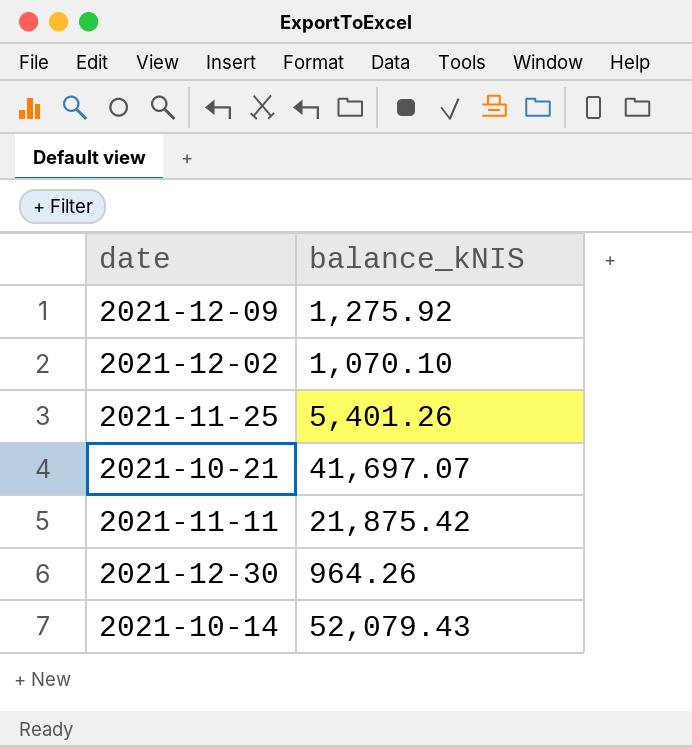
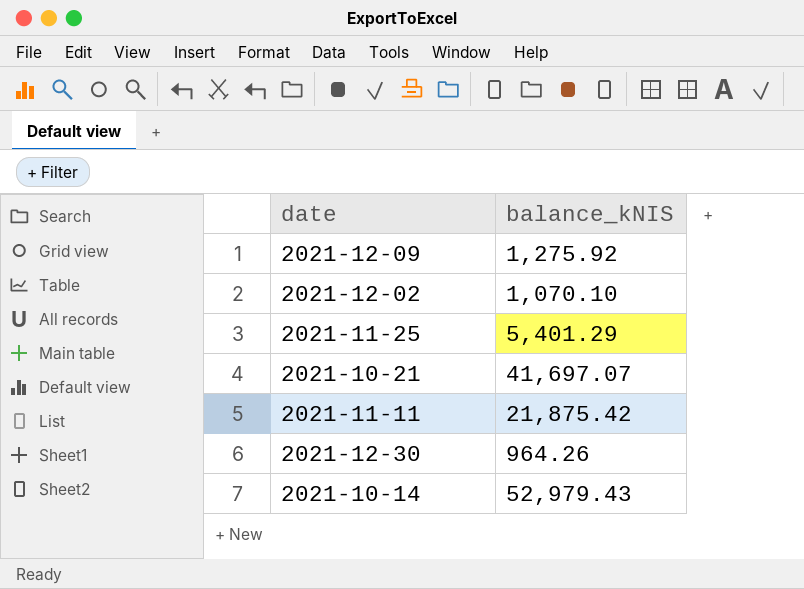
2021-11-25 | balance_kNIS: 5,401.26 -> 5,401.29
2021-10-14 | balance_kNIS: 52,079.43 -> 52,979.43

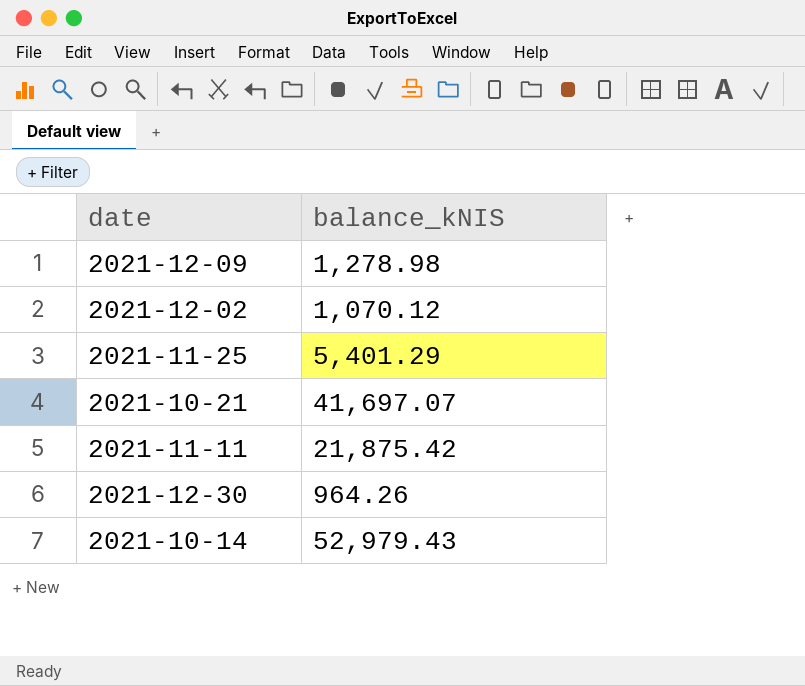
2021-12-09 | balance_kNIS: 1,275.92 -> 1,278.98
2021-12-02 | balance_kNIS: 1,070.10 -> 1,070.12

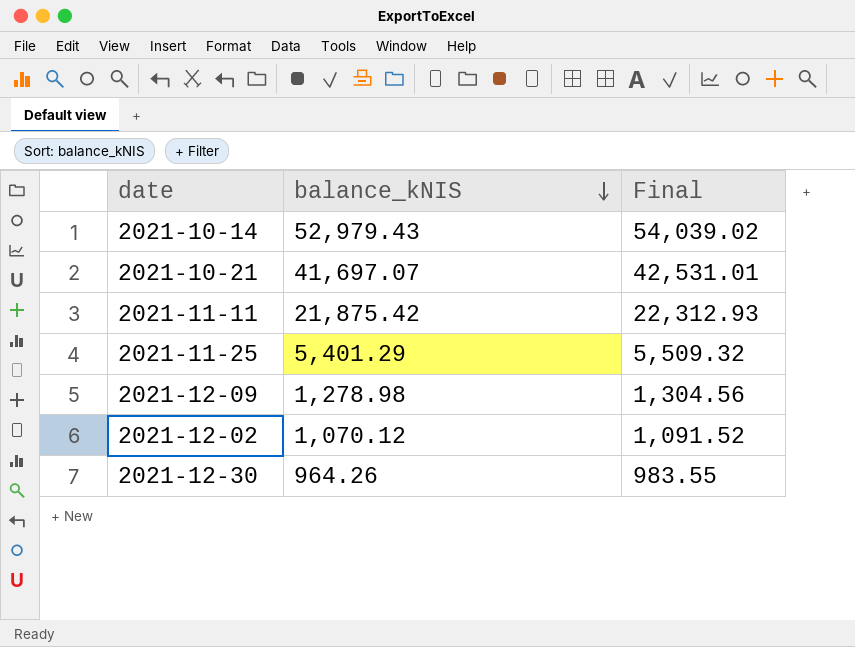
row order: none -> balance_kNIS descending
column Final | formula: none -> [balance_kNIS] * 1.02

